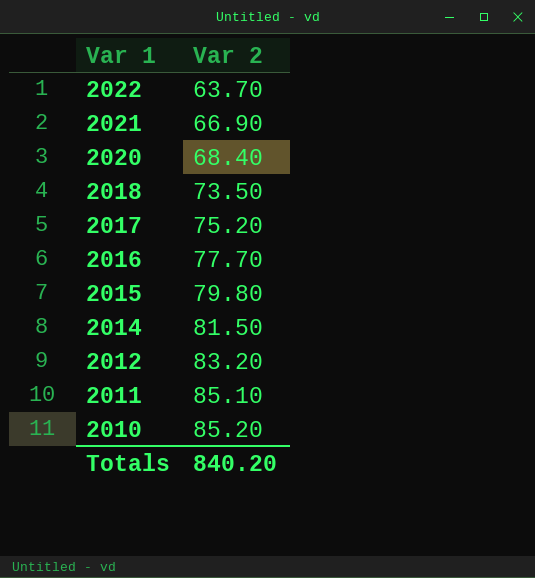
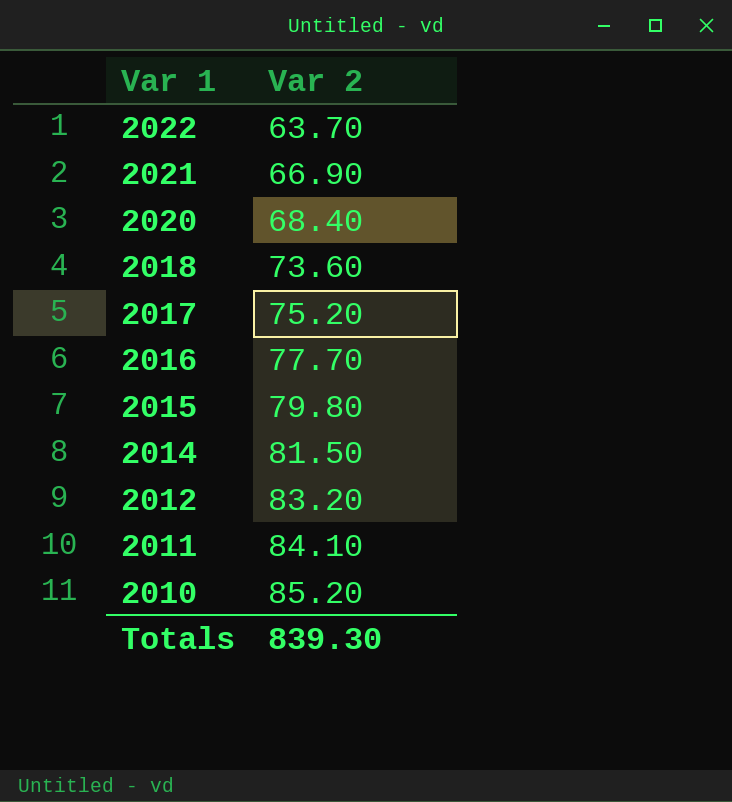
2018 | Var 2: 73.50 -> 73.60
2011 | Var 2: 85.10 -> 84.10
Totals | Var 2: 840.20 -> 839.30

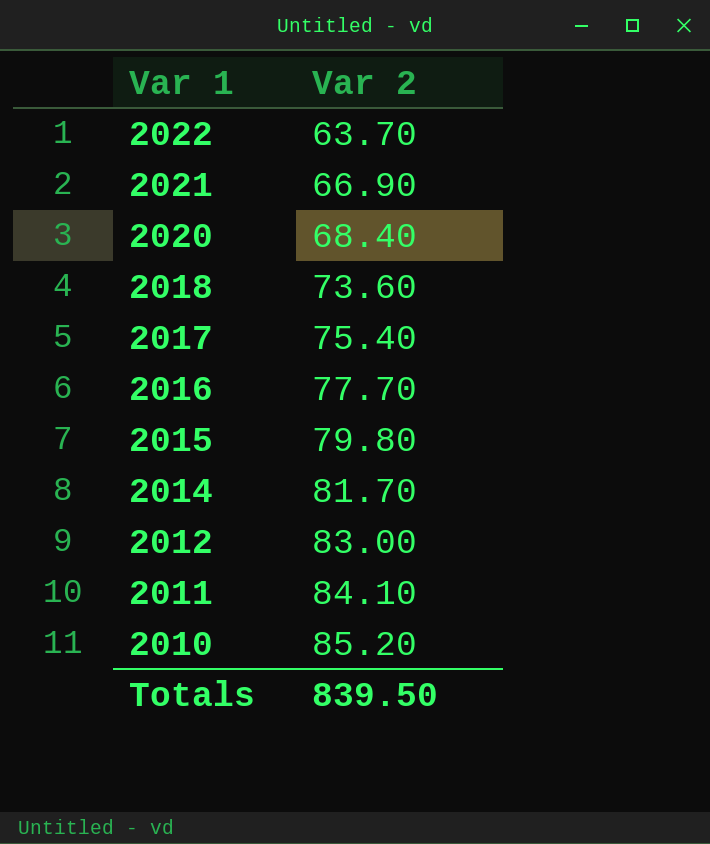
2017 | Var 2: 75.20 -> 75.40
2014 | Var 2: 81.50 -> 81.70
2012 | Var 2: 83.20 -> 83.00
Totals | Var 2: 839.30 -> 839.50

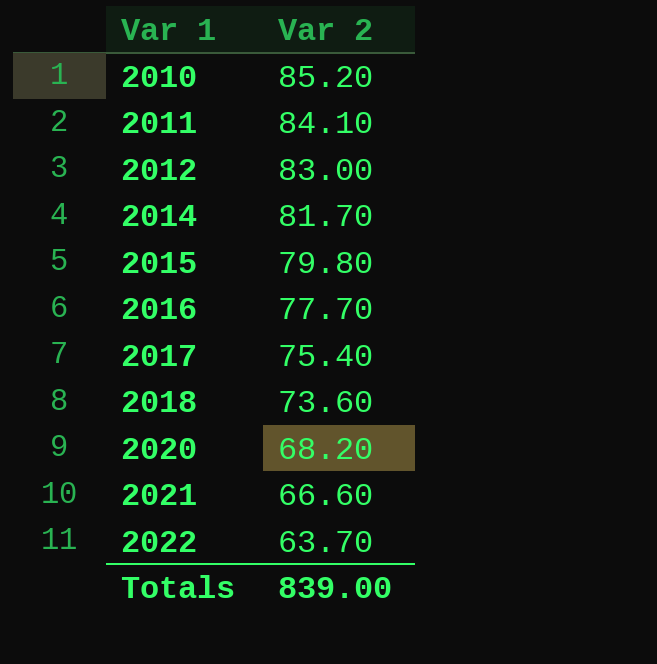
row order: Var 1 descending -> Var 1 ascending
2020 | Var 2: 68.40 -> 68.20
2021 | Var 2: 66.90 -> 66.60
Totals | Var 2: 839.50 -> 839.00

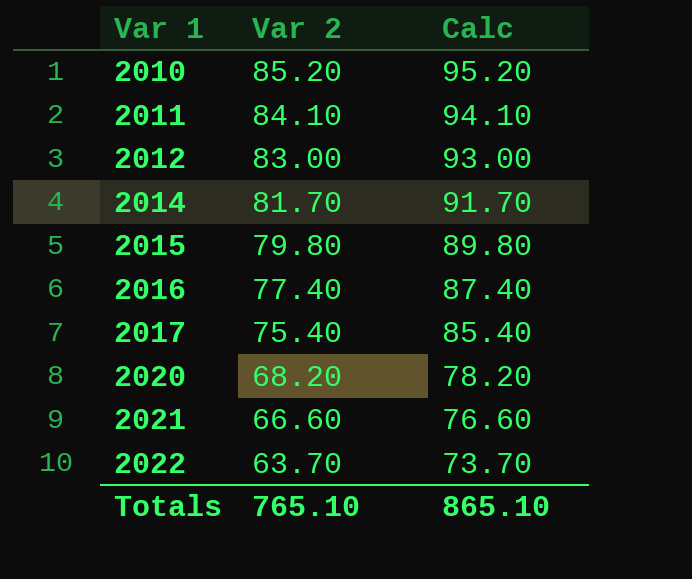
column Calc | formula: none -> [Var 2] + 10
row 2018: 73.60 -> none
2016 | Var 2: 77.70 -> 77.40
Totals | Var 2: 839.00 -> 765.10

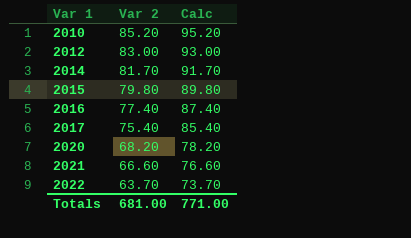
row 2011: 84.10 | 94.10 -> none
Totals | Var 2: 765.10 -> 681.00
Totals | Calc: 865.10 -> 771.00

